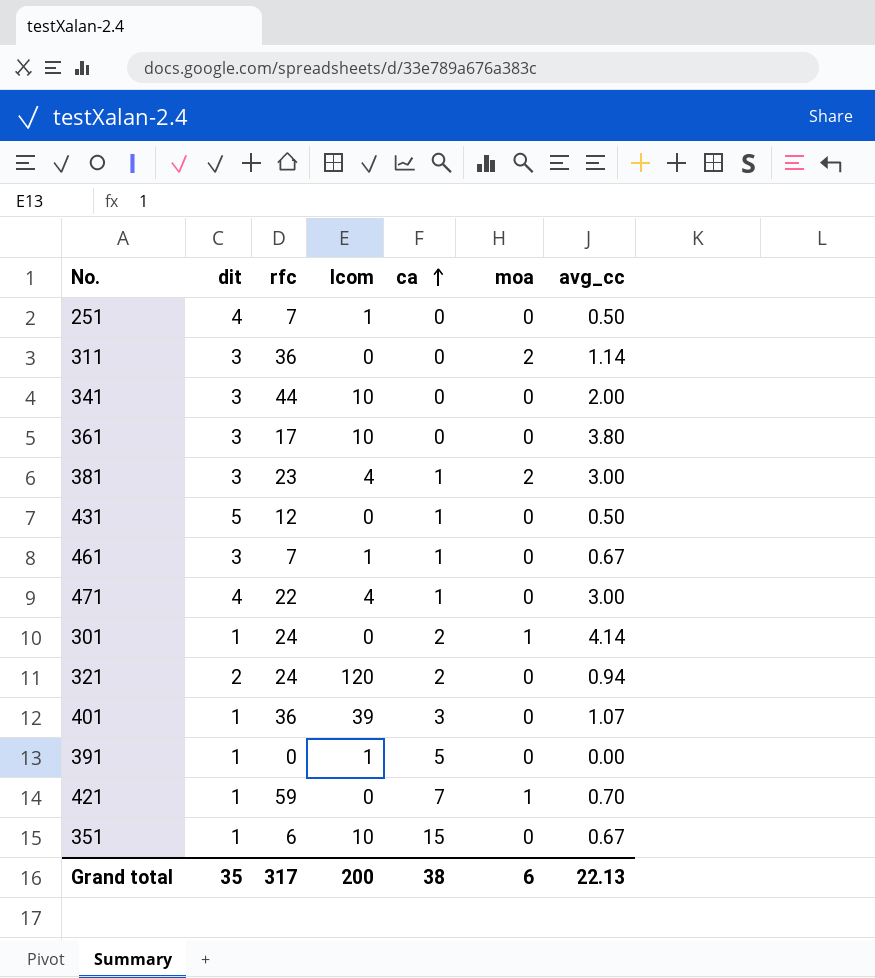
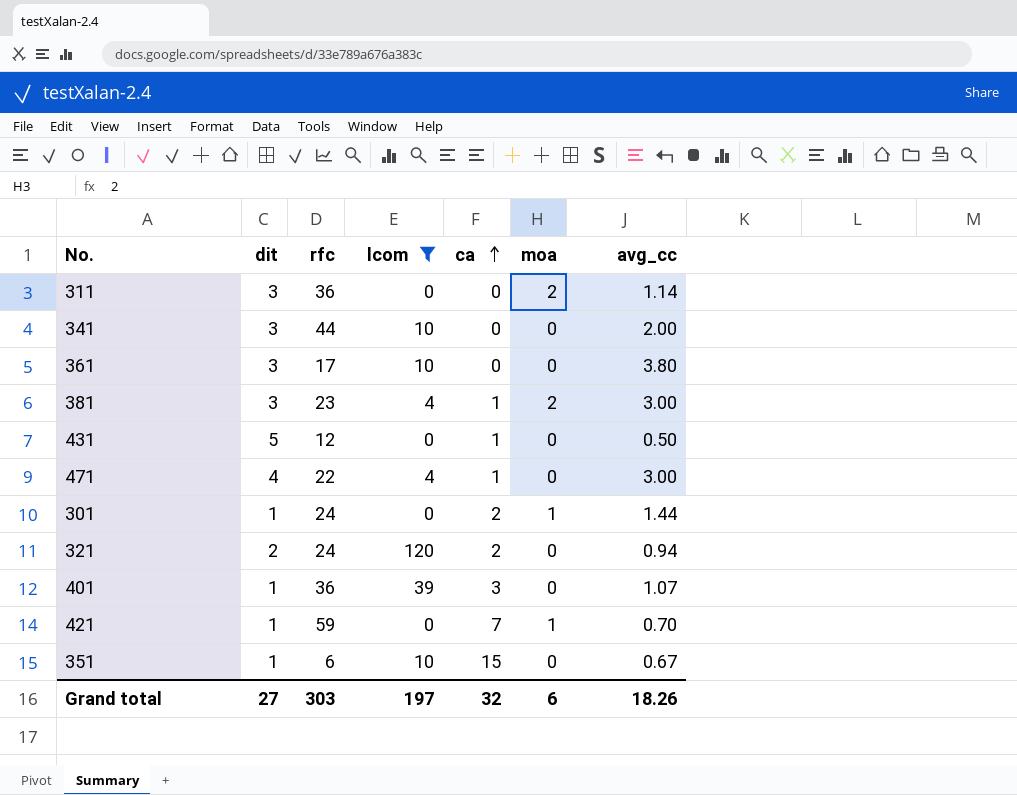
filter: none -> lcom != 1
301 | avg_cc: 4.14 -> 1.44
Grand total | dit: 35 -> 27
Grand total | rfc: 317 -> 303
Grand total | lcom: 200 -> 197
Grand total | ca: 38 -> 32
Grand total | avg_cc: 22.13 -> 18.26

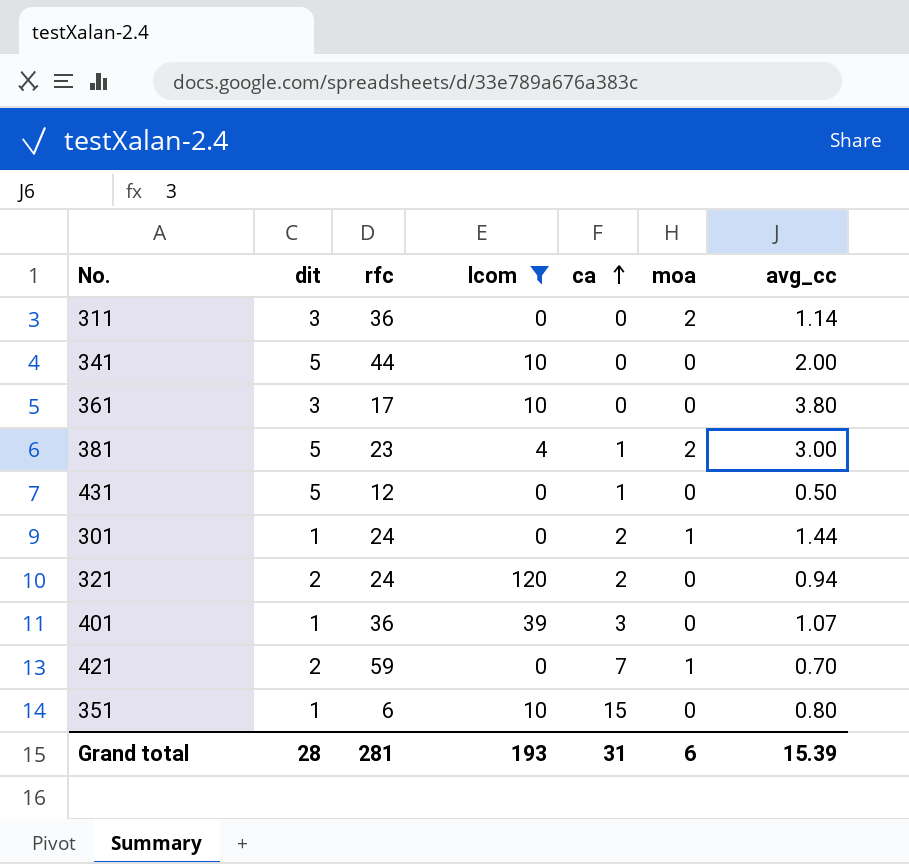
row 471: 4 | 22 | 4 | 1 | 0 | 3.00 -> none
341 | dit: 3 -> 5
381 | dit: 3 -> 5
421 | dit: 1 -> 2
351 | avg_cc: 0.67 -> 0.80
Grand total | dit: 27 -> 28
Grand total | rfc: 303 -> 281
Grand total | lcom: 197 -> 193
Grand total | ca: 32 -> 31
Grand total | avg_cc: 18.26 -> 15.39

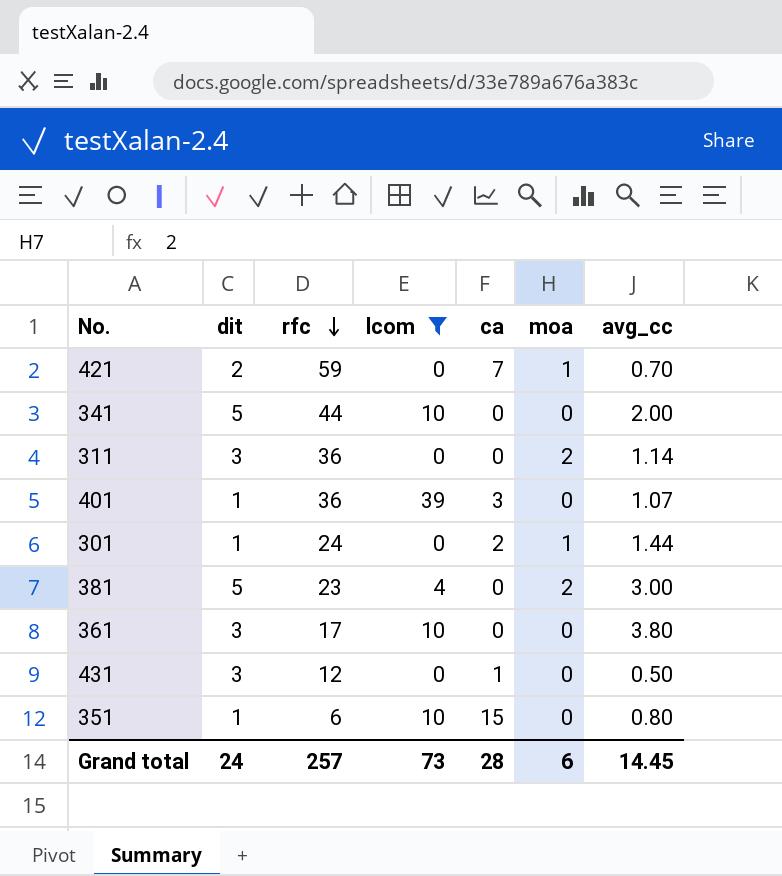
row order: ca ascending -> rfc descending
row 321: 2 | 24 | 120 | 2 | 0 | 0.94 -> none
381 | ca: 1 -> 0
431 | dit: 5 -> 3
Grand total | dit: 28 -> 24
Grand total | rfc: 281 -> 257
Grand total | lcom: 193 -> 73
Grand total | ca: 31 -> 28
Grand total | avg_cc: 15.39 -> 14.45

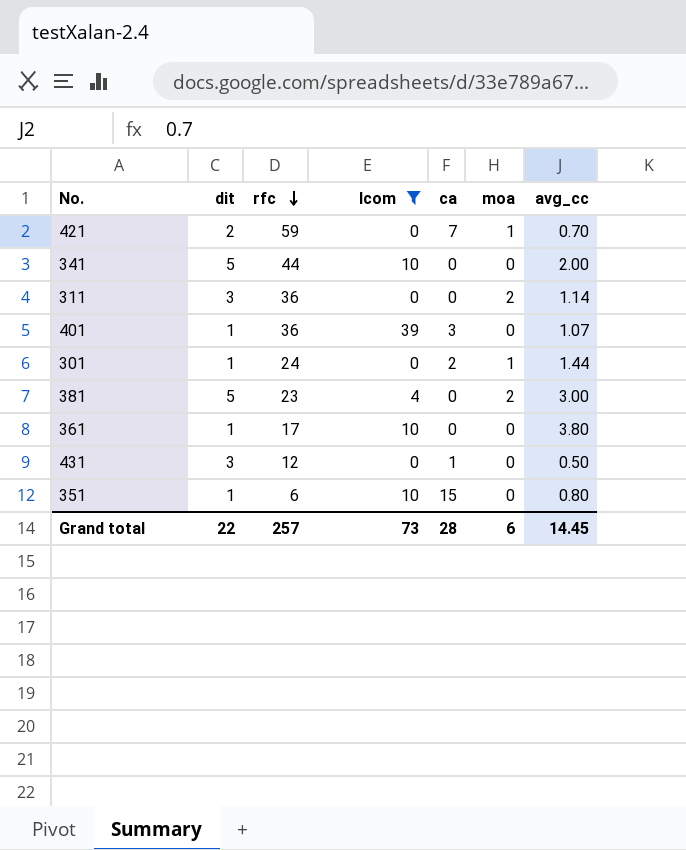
361 | dit: 3 -> 1
Grand total | dit: 24 -> 22

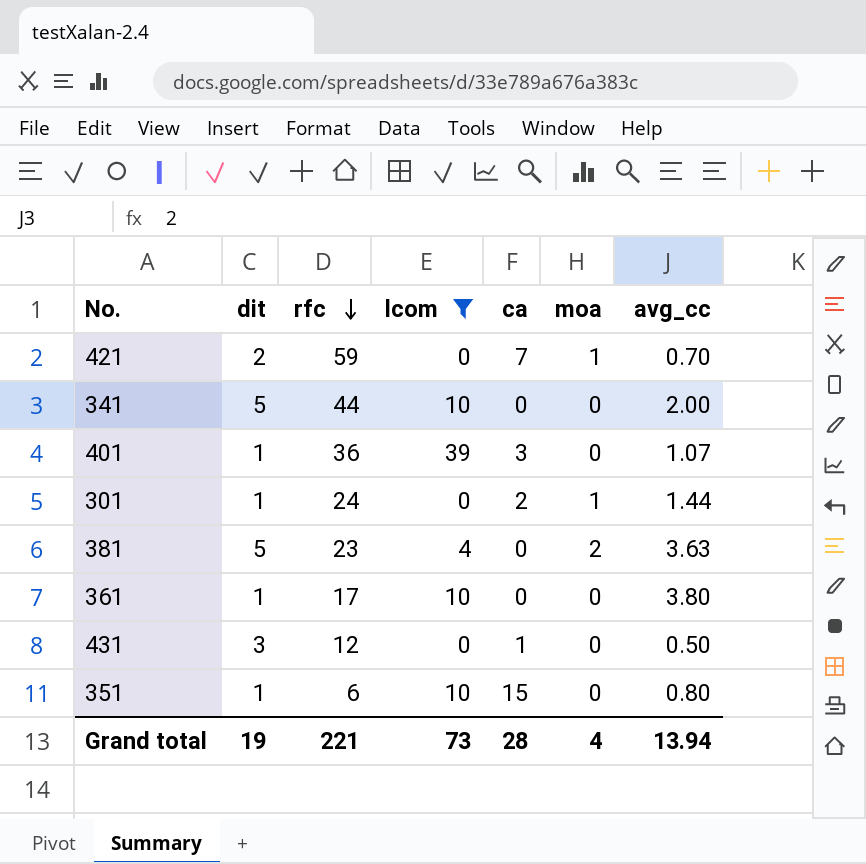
row 311: 3 | 36 | 0 | 0 | 2 | 1.14 -> none
381 | avg_cc: 3.00 -> 3.63
Grand total | dit: 22 -> 19
Grand total | rfc: 257 -> 221
Grand total | moa: 6 -> 4
Grand total | avg_cc: 14.45 -> 13.94

